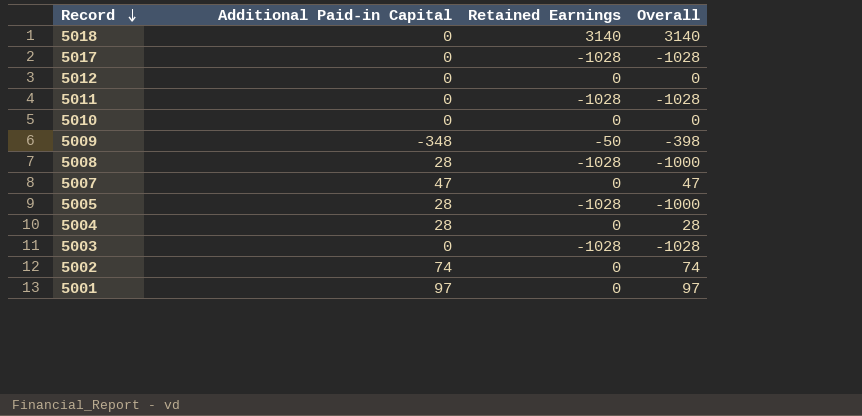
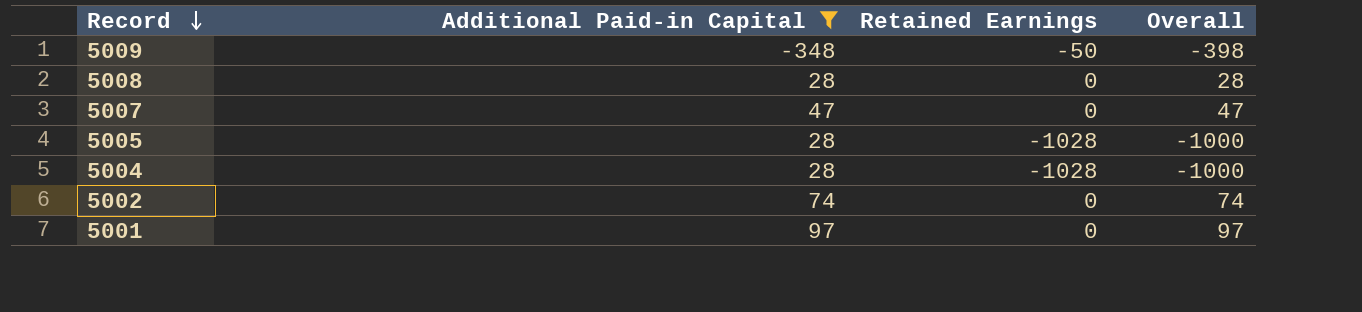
filter: none -> Additional Paid-in Capital != 0
5008 | Retained Earnings: -1028 -> 0
5008 | Overall: -1000 -> 28
5004 | Retained Earnings: 0 -> -1028
5004 | Overall: 28 -> -1000

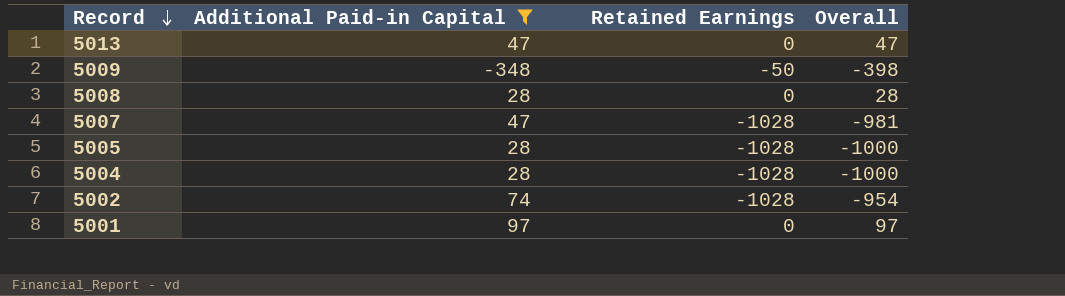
row 5013: none -> 47 | 0 | 47
5007 | Retained Earnings: 0 -> -1028
5007 | Overall: 47 -> -981
5002 | Retained Earnings: 0 -> -1028
5002 | Overall: 74 -> -954

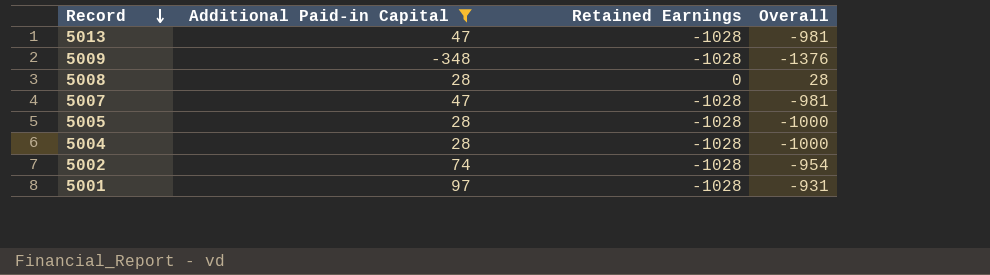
5013 | Retained Earnings: 0 -> -1028
5013 | Overall: 47 -> -981
5009 | Retained Earnings: -50 -> -1028
5009 | Overall: -398 -> -1376
5001 | Retained Earnings: 0 -> -1028
5001 | Overall: 97 -> -931

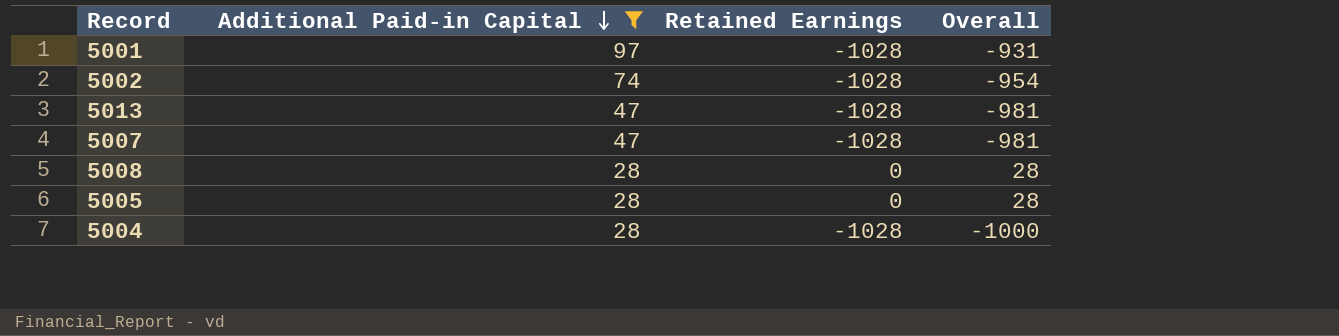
row order: Record descending -> Additional Paid-in Capital descending
row 5009: -348 | -1028 | -1376 -> none
5005 | Retained Earnings: -1028 -> 0
5005 | Overall: -1000 -> 28

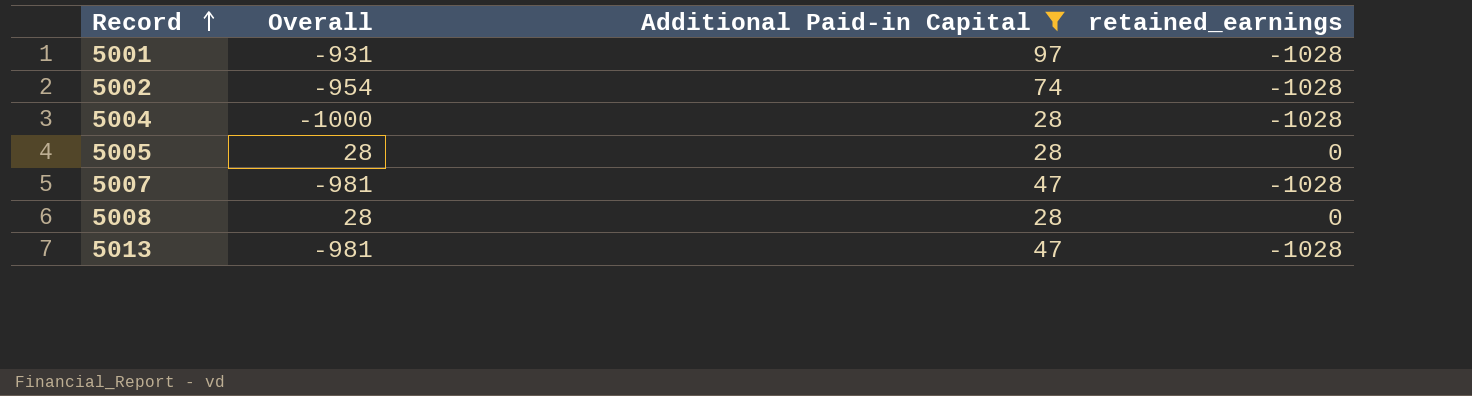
row order: Additional Paid-in Capital descending -> Record ascending
column Overall | position: 4 -> 2
column name: Retained Earnings -> retained_earnings

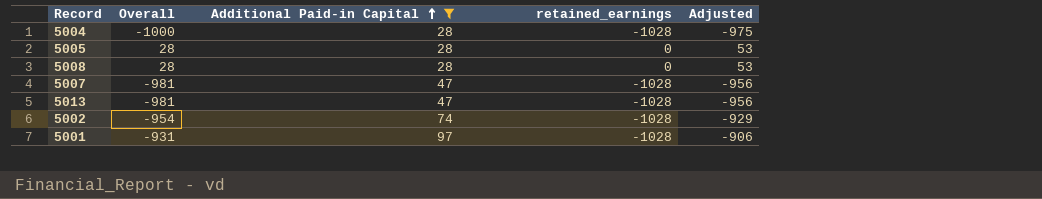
row order: Record ascending -> Additional Paid-in Capital ascending
column Adjusted | formula: none -> [Overall] + 25

